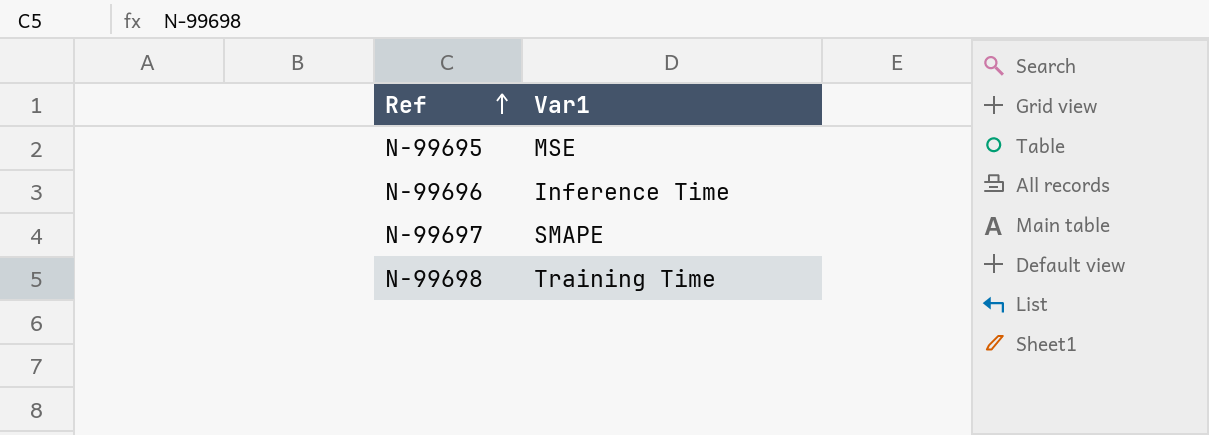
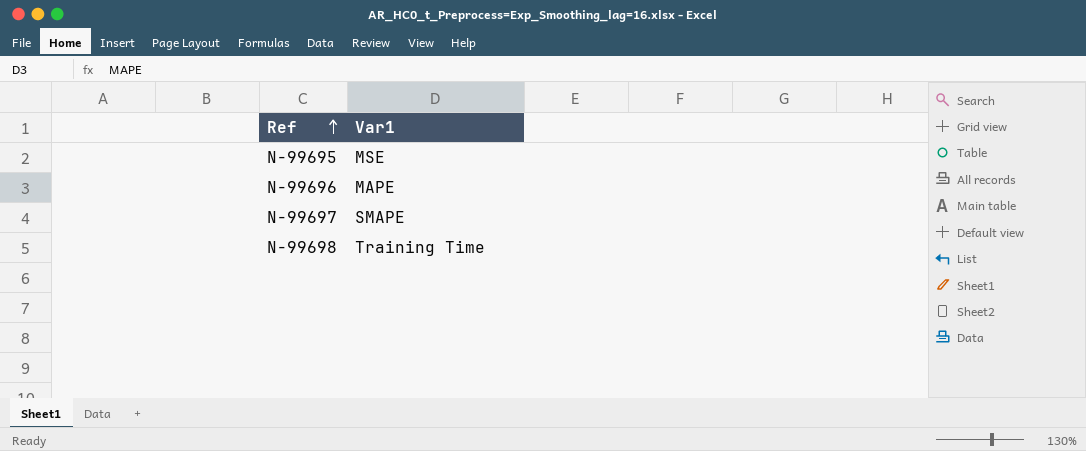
N-99696 | Var1: Inference Time -> MAPE

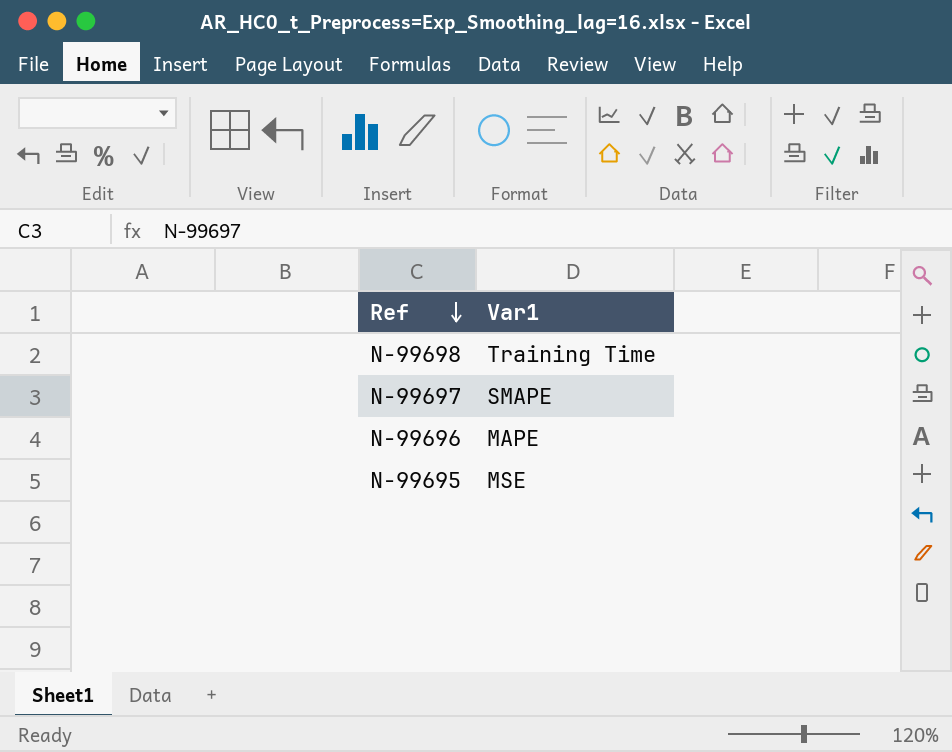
row order: Ref ascending -> Ref descending

